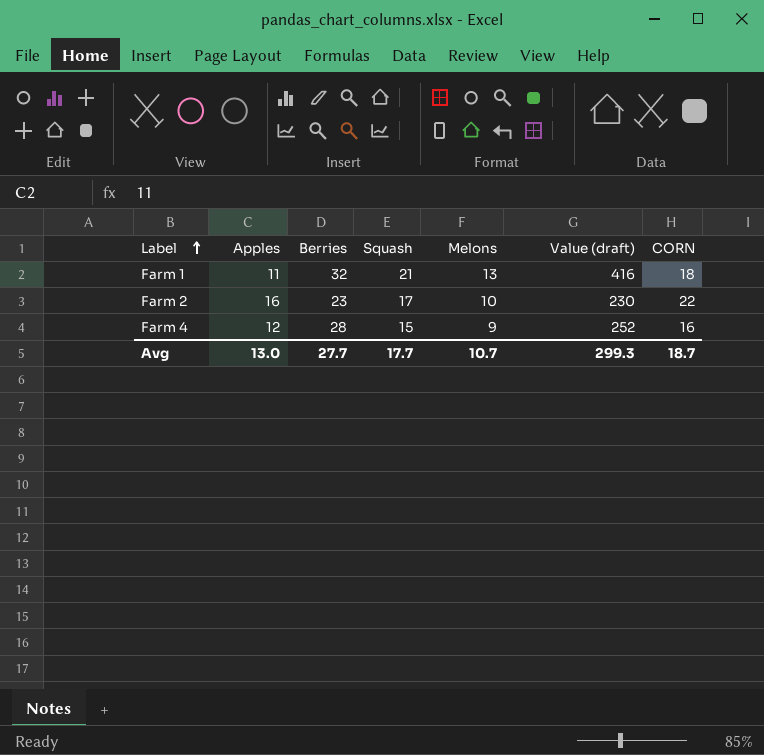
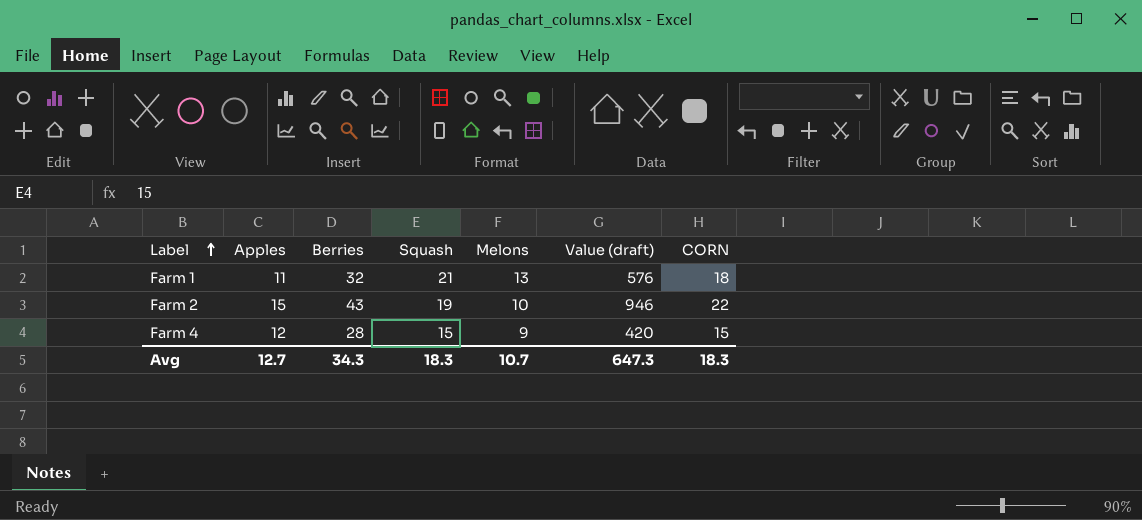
column Value (draft) | formula: [Berries] * [Melons] -> [Berries] * [CORN]
Farm 2 | Apples: 16 -> 15
Farm 2 | Berries: 23 -> 43
Farm 2 | Squash: 17 -> 19
Farm 4 | CORN: 16 -> 15
Avg | Apples: 13.0 -> 12.7
Avg | Berries: 27.7 -> 34.3
Avg | Squash: 17.7 -> 18.3
Avg | Value (draft): 299.3 -> 647.3
Avg | CORN: 18.7 -> 18.3

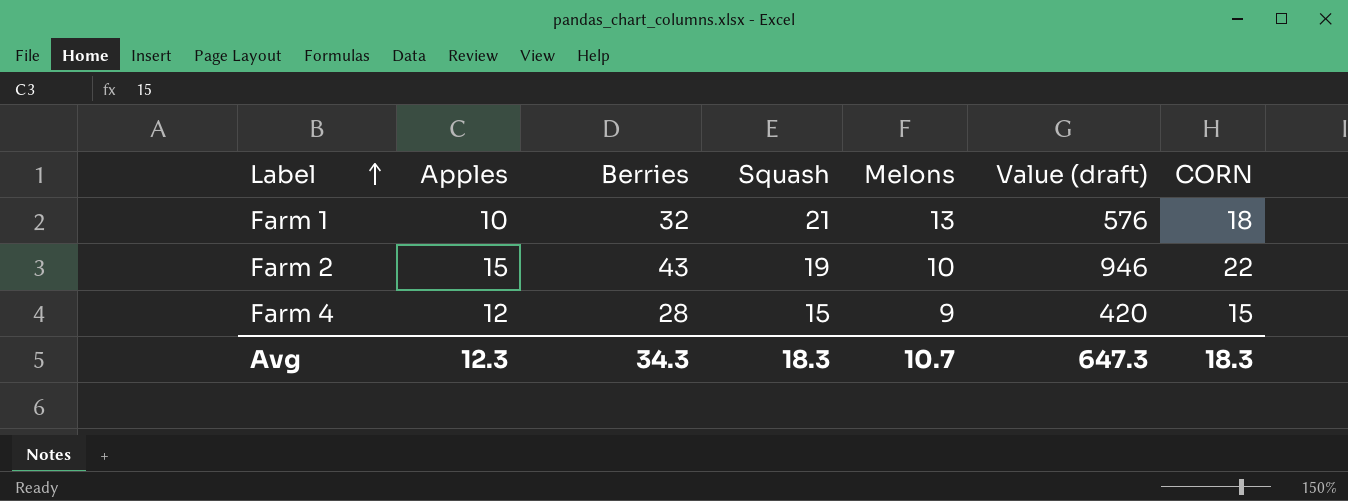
Farm 1 | Apples: 11 -> 10
Avg | Apples: 12.7 -> 12.3

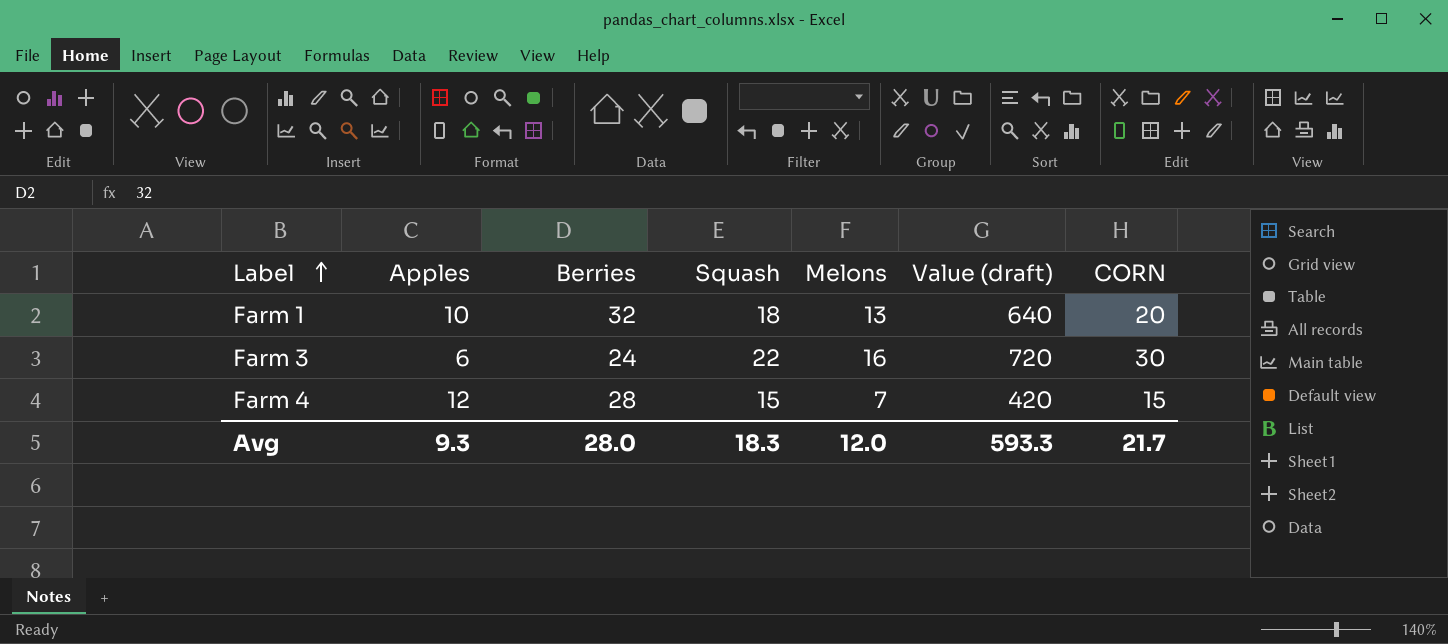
row Farm 2: 15 | 43 | 19 | 10 | 946 | 22 -> none
Farm 1 | Squash: 21 -> 18
Farm 1 | Value (draft): 576 -> 640
Farm 1 | CORN: 18 -> 20
row Farm 3: none -> 6 | 24 | 22 | 16 | 720 | 30
Farm 4 | Melons: 9 -> 7
Avg | Apples: 12.3 -> 9.3
Avg | Berries: 34.3 -> 28.0
Avg | Melons: 10.7 -> 12.0
Avg | Value (draft): 647.3 -> 593.3
Avg | CORN: 18.3 -> 21.7

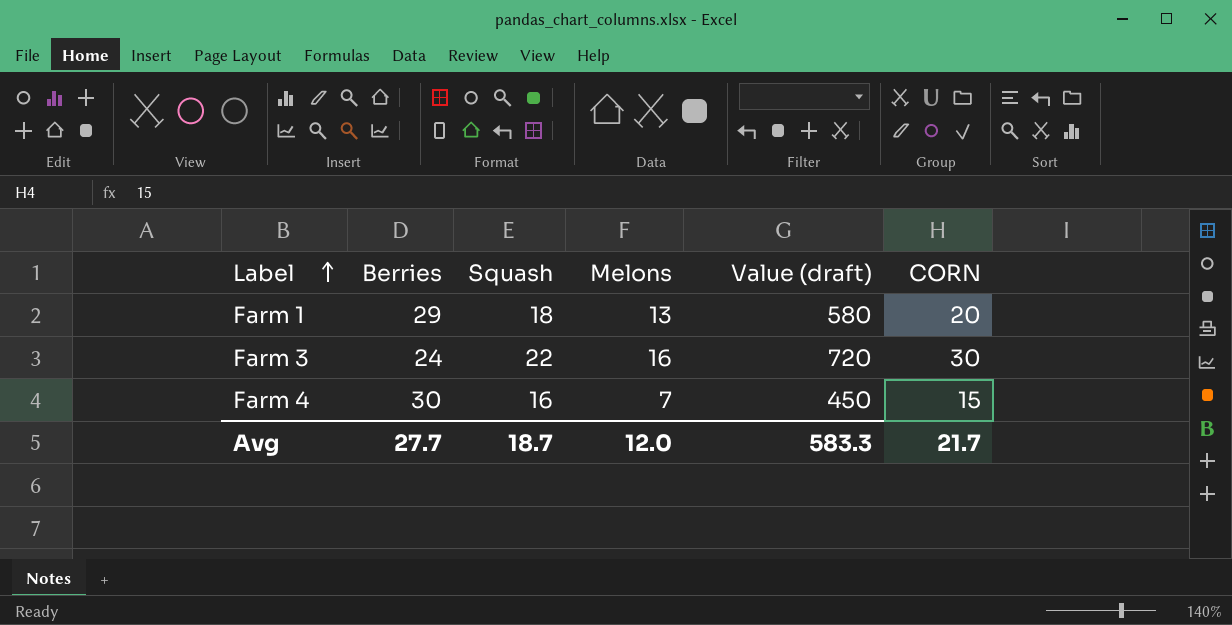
column Apples | position: 2 -> none
Farm 1 | Berries: 32 -> 29
Farm 1 | Value (draft): 640 -> 580
Farm 4 | Berries: 28 -> 30
Farm 4 | Squash: 15 -> 16
Farm 4 | Value (draft): 420 -> 450
Avg | Berries: 28.0 -> 27.7
Avg | Squash: 18.3 -> 18.7
Avg | Value (draft): 593.3 -> 583.3

